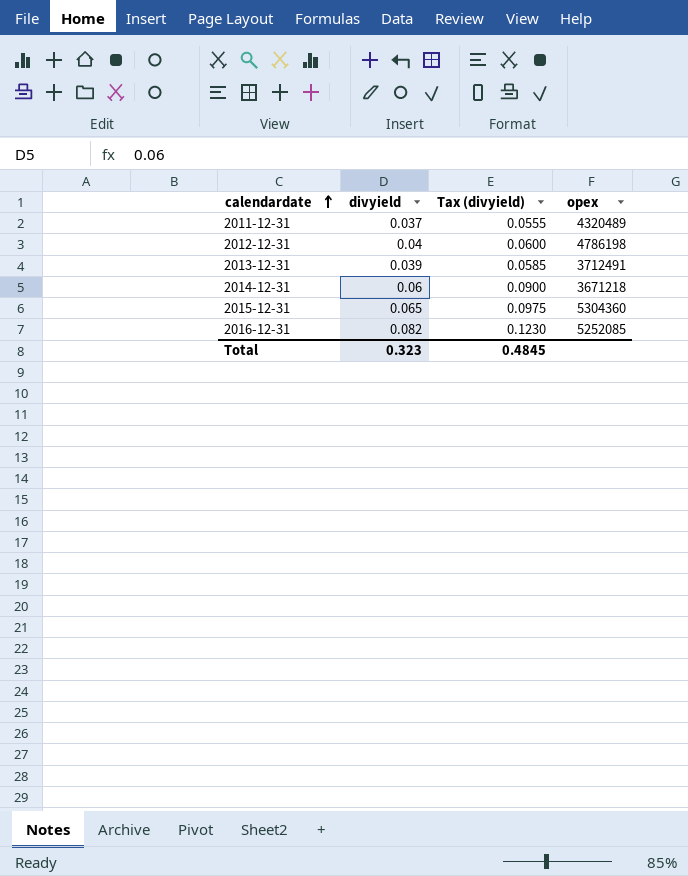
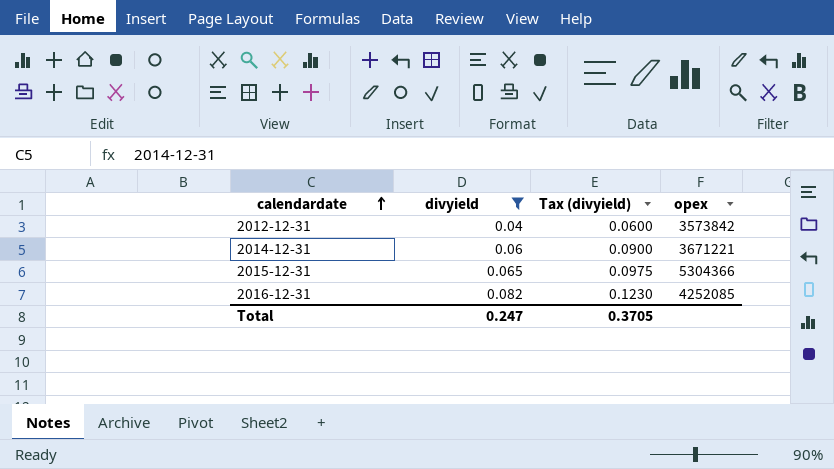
filter: none -> divyield >= 0.04
2012-12-31 | opex: 4786198 -> 3573842
2014-12-31 | opex: 3671218 -> 3671221
2015-12-31 | opex: 5304360 -> 5304366
2016-12-31 | opex: 5252085 -> 4252085
Total | divyield: 0.323 -> 0.247
Total | Tax (divyield): 0.4845 -> 0.3705

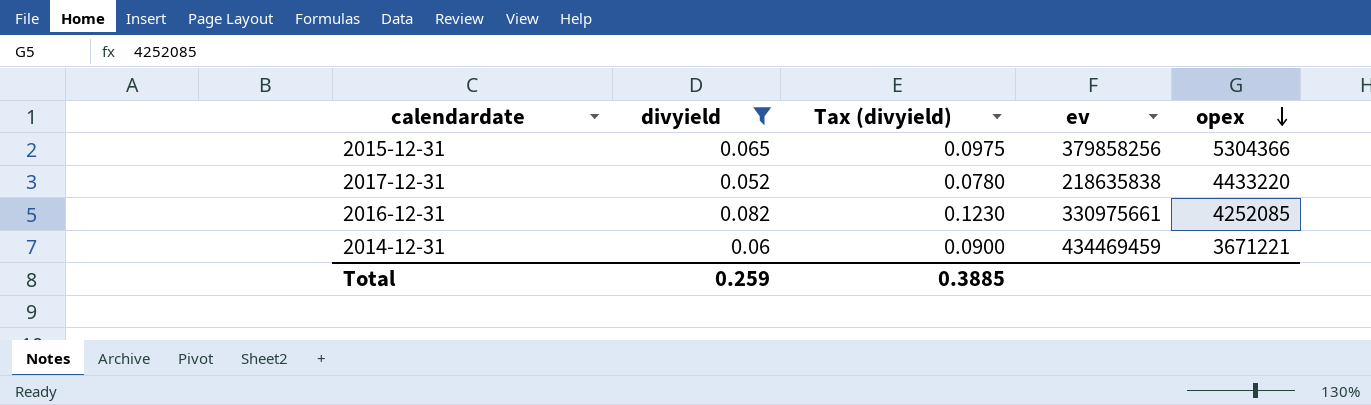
row order: calendardate ascending -> opex descending
column ev | position: none -> 4
row 2012-12-31: 0.04 | 0.0600 | 3573842 -> none
row 2017-12-31: none -> 0.052 | 0.0780 | 218635838 | 4433220
Total | divyield: 0.247 -> 0.259
Total | Tax (divyield): 0.3705 -> 0.3885

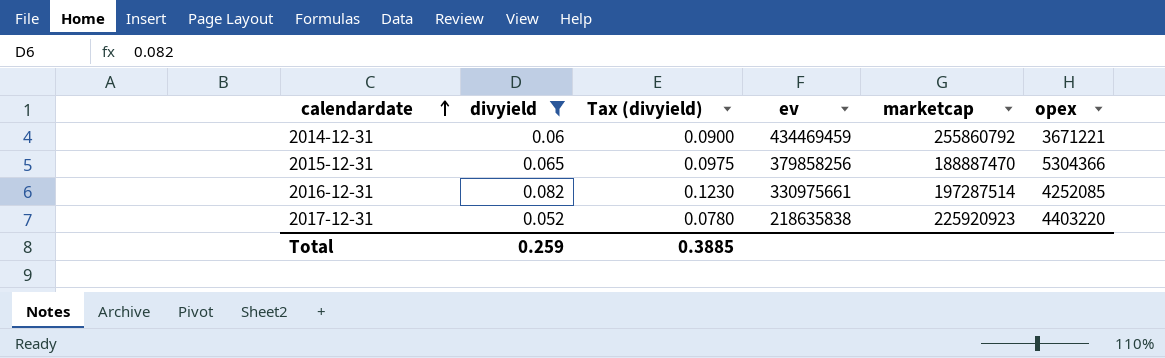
row order: opex descending -> calendardate ascending
column marketcap | position: none -> 5
2017-12-31 | opex: 4433220 -> 4403220

